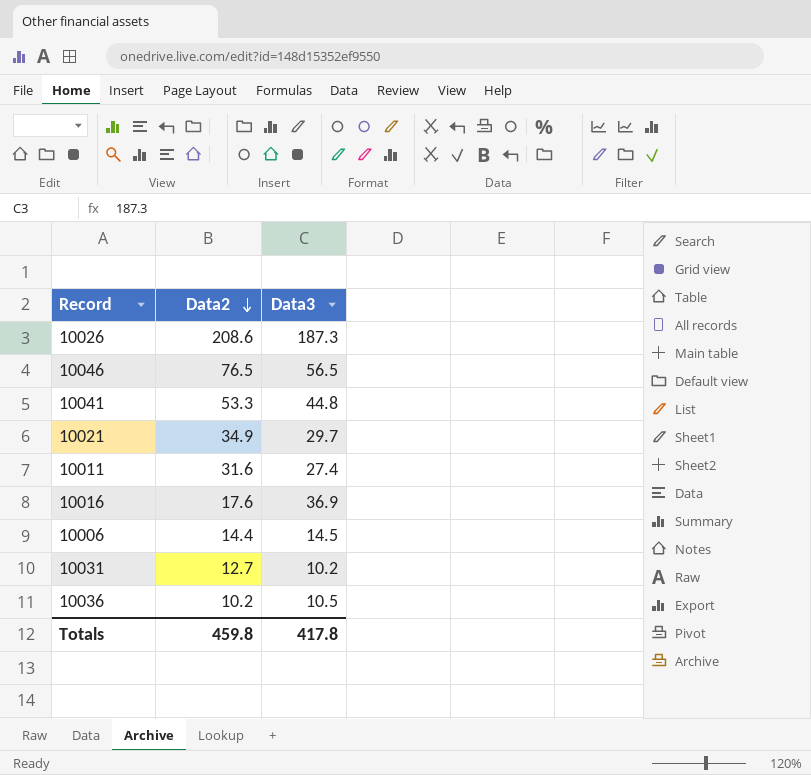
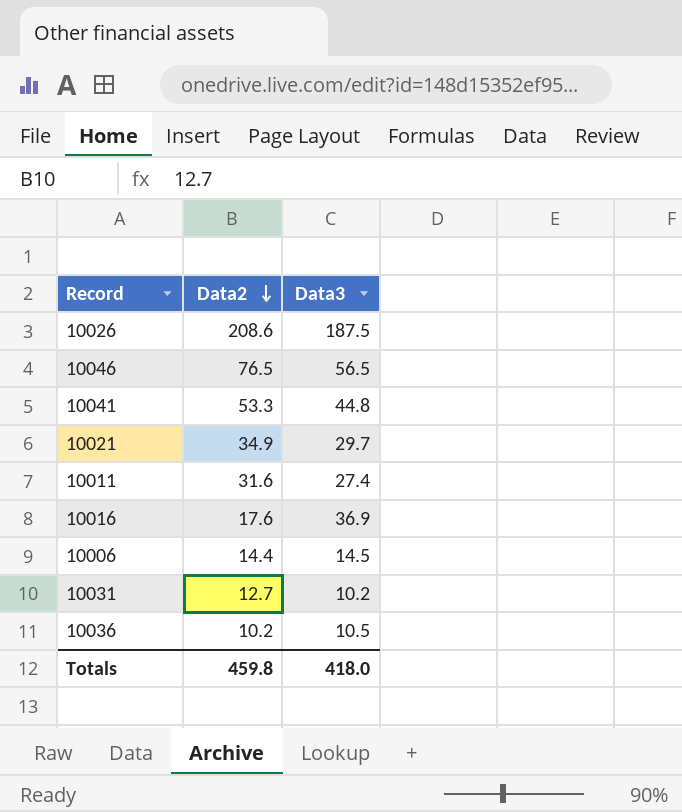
10026 | Data3: 187.3 -> 187.5
Totals | Data3: 417.8 -> 418.0

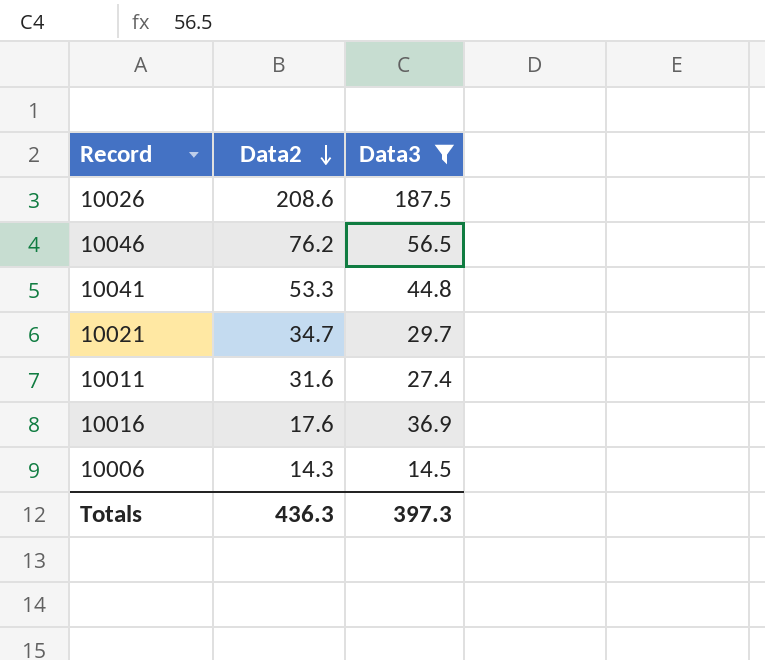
filter: none -> Data3 >= 14.5
10046 | Data2: 76.5 -> 76.2
10021 | Data2: 34.9 -> 34.7
10006 | Data2: 14.4 -> 14.3
Totals | Data2: 459.8 -> 436.3
Totals | Data3: 418.0 -> 397.3

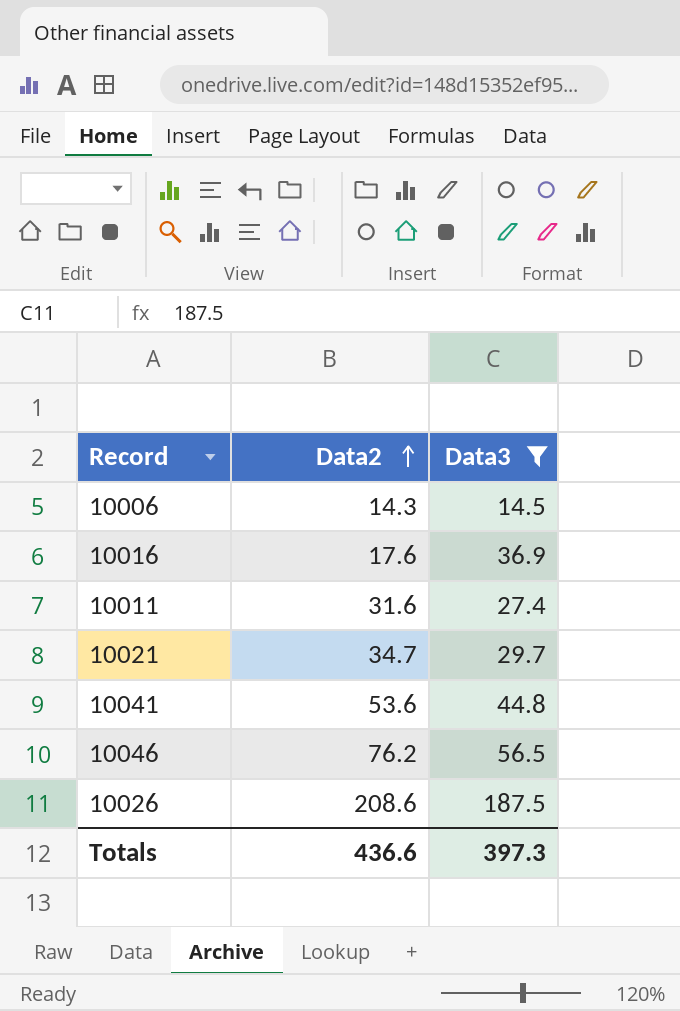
row order: Data2 descending -> Data2 ascending
10041 | Data2: 53.3 -> 53.6
Totals | Data2: 436.3 -> 436.6

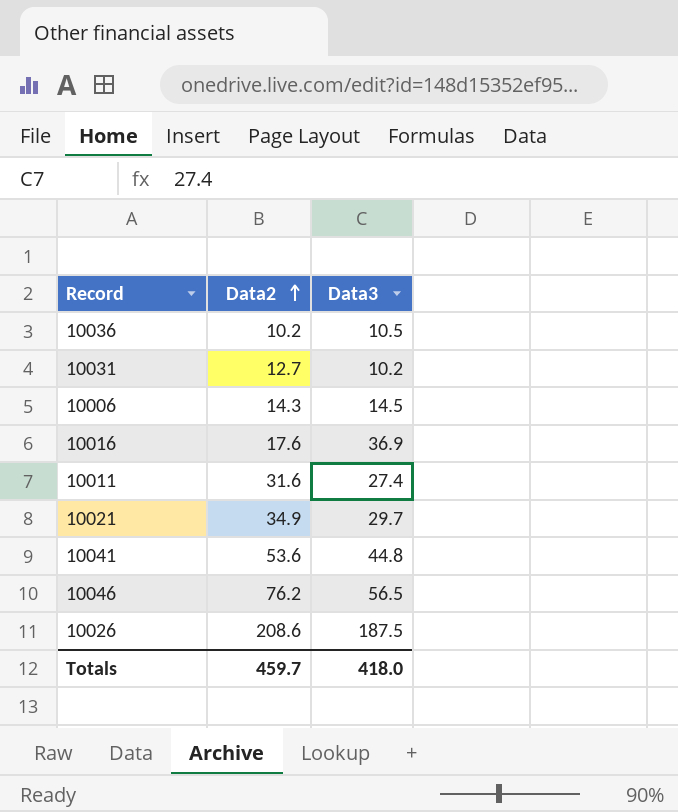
filter: Data3 >= 14.5 -> none
10021 | Data2: 34.7 -> 34.9
Totals | Data2: 436.6 -> 459.7
Totals | Data3: 397.3 -> 418.0

